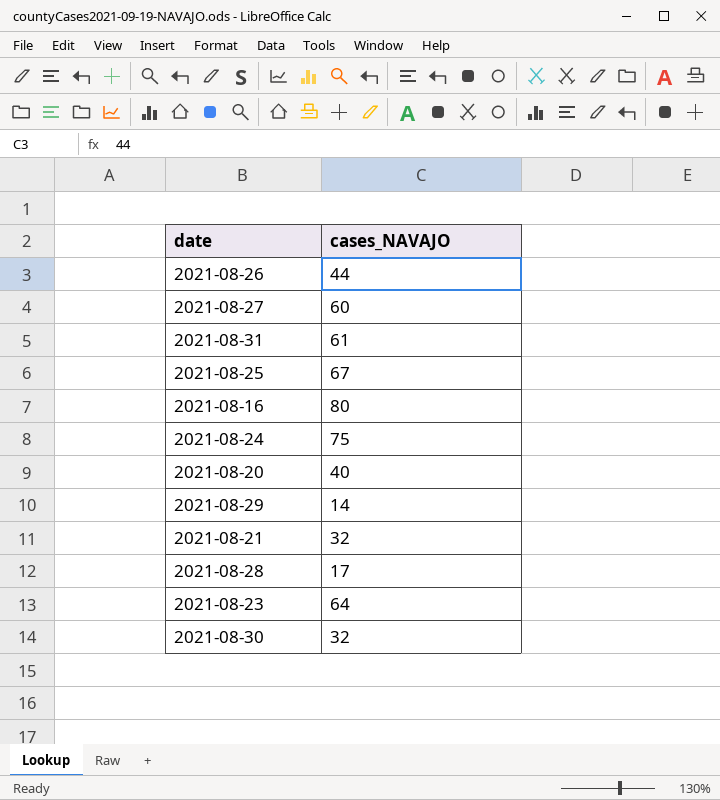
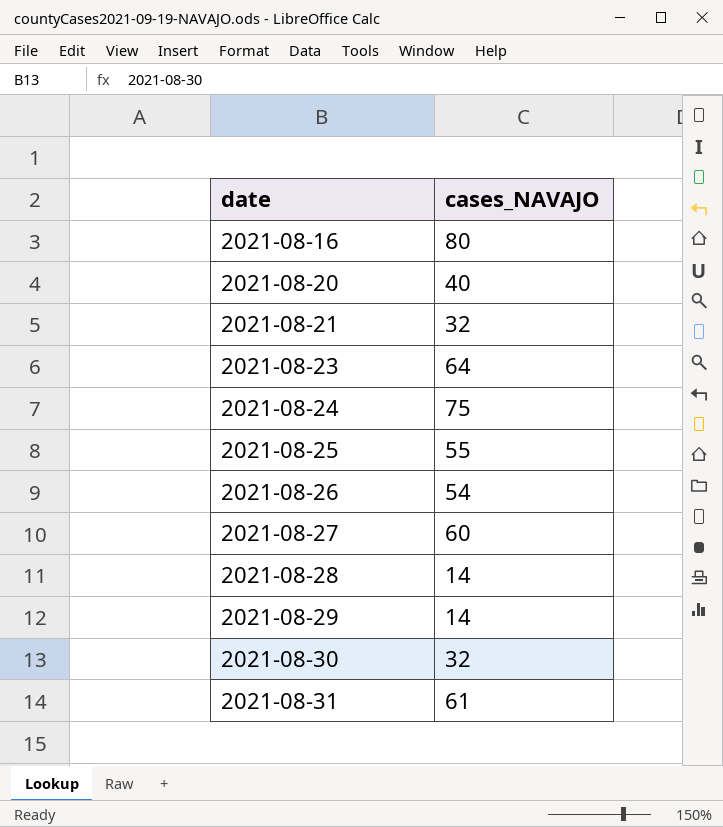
row order: none -> date ascending
2021-08-25 | cases_NAVAJO: 67 -> 55
2021-08-26 | cases_NAVAJO: 44 -> 54
2021-08-28 | cases_NAVAJO: 17 -> 14

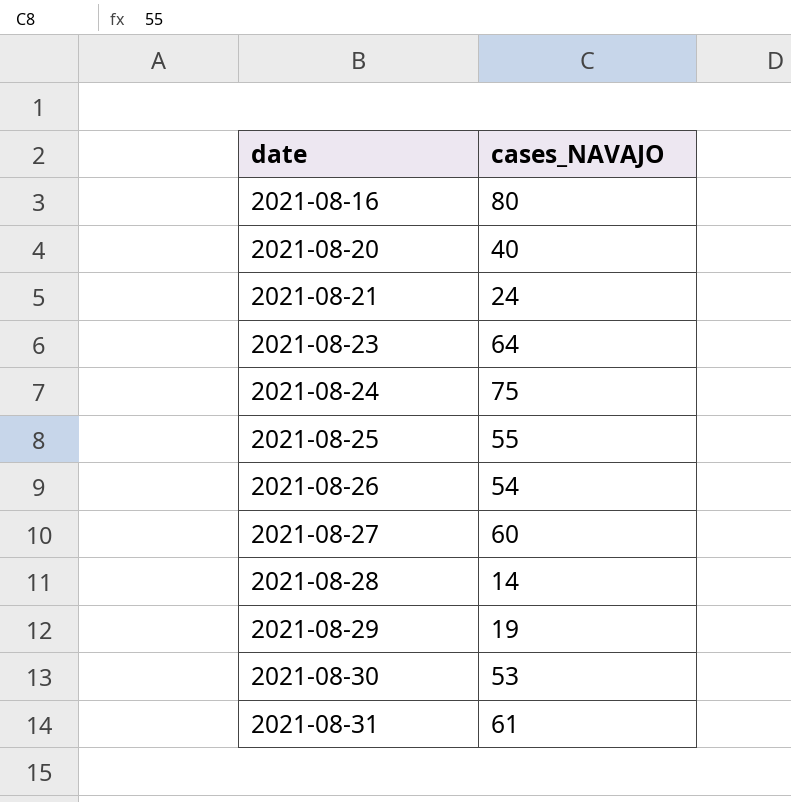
2021-08-21 | cases_NAVAJO: 32 -> 24
2021-08-29 | cases_NAVAJO: 14 -> 19
2021-08-30 | cases_NAVAJO: 32 -> 53

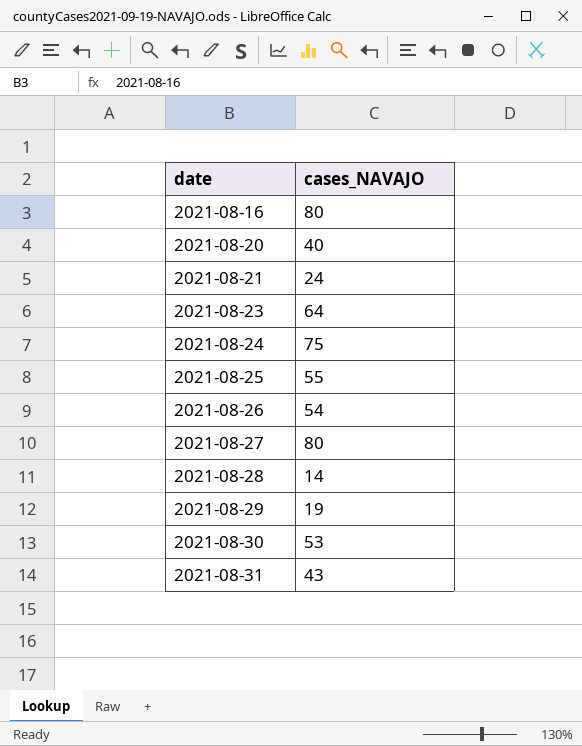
2021-08-27 | cases_NAVAJO: 60 -> 80
2021-08-31 | cases_NAVAJO: 61 -> 43

